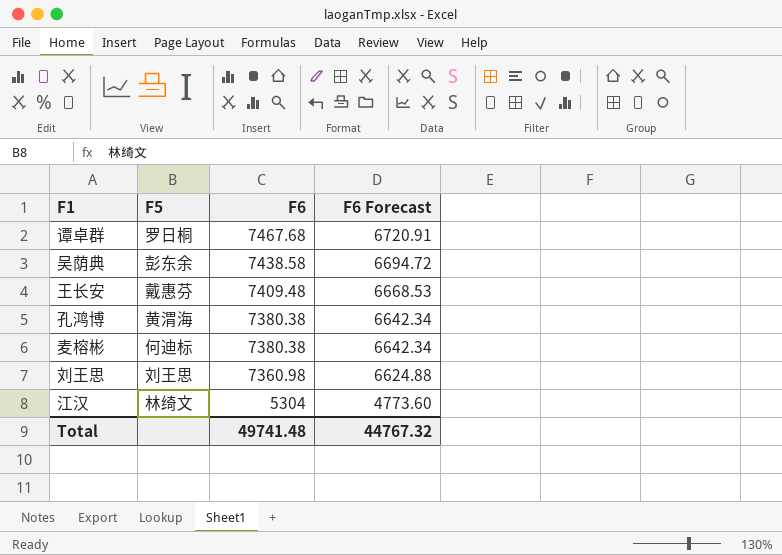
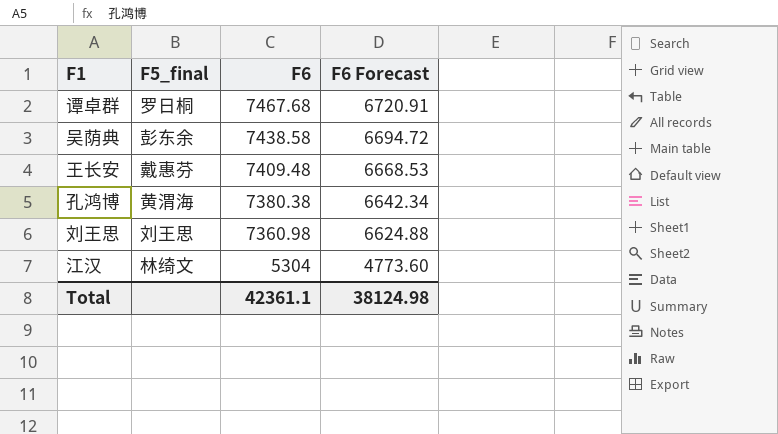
column name: F5 -> F5_final
row 麦榕彬: 何迪标 | 7380.38 | 6642.34 -> none
Total | F6: 49741.48 -> 42361.1
Total | F6 Forecast: 44767.32 -> 38124.98

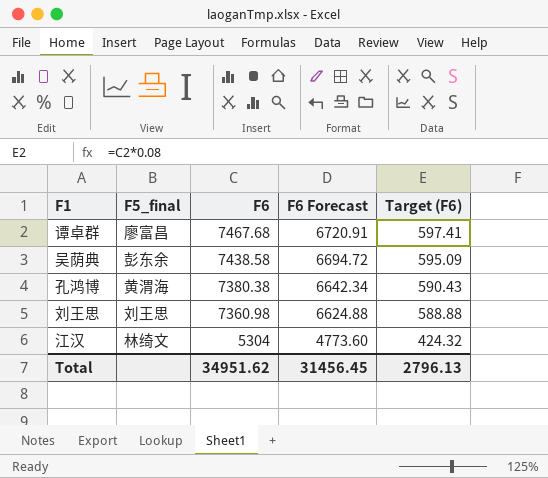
column Target (F6) | formula: none -> [F6] * 0.08
row 王长安: 戴惠芬 | 7409.48 | 6668.53 -> none
谭卓群 | F5_final: 罗日桐 -> 廖富昌
Total | F6: 42361.1 -> 34951.62
Total | F6 Forecast: 38124.98 -> 31456.45

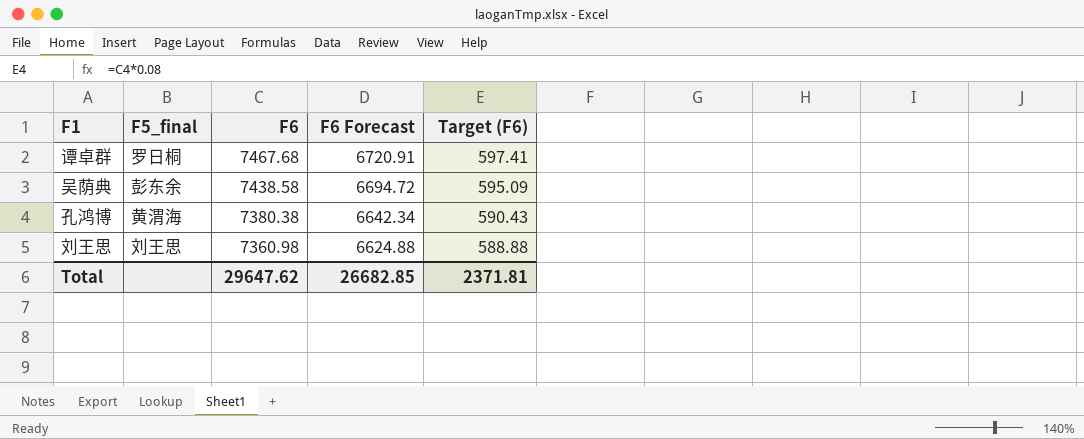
row 江汉: 林绮文 | 5304 | 4773.60 | 424.32 -> none
谭卓群 | F5_final: 廖富昌 -> 罗日桐
Total | F6: 34951.62 -> 29647.62
Total | F6 Forecast: 31456.45 -> 26682.85
Total | Target (F6): 2796.13 -> 2371.81

